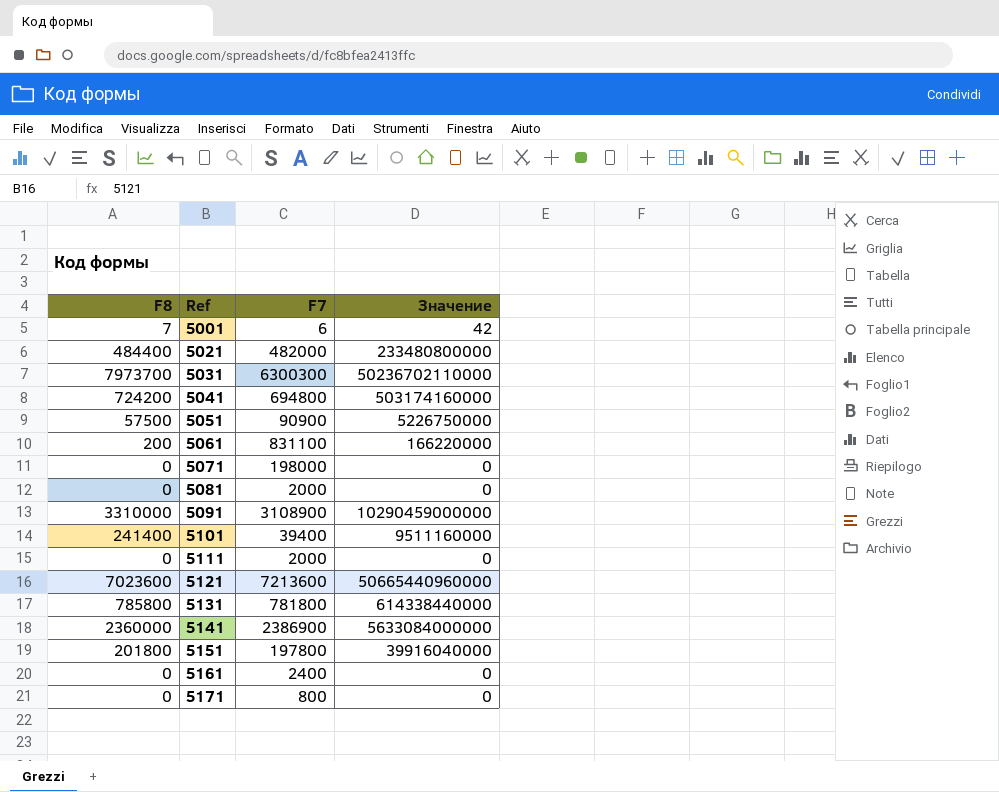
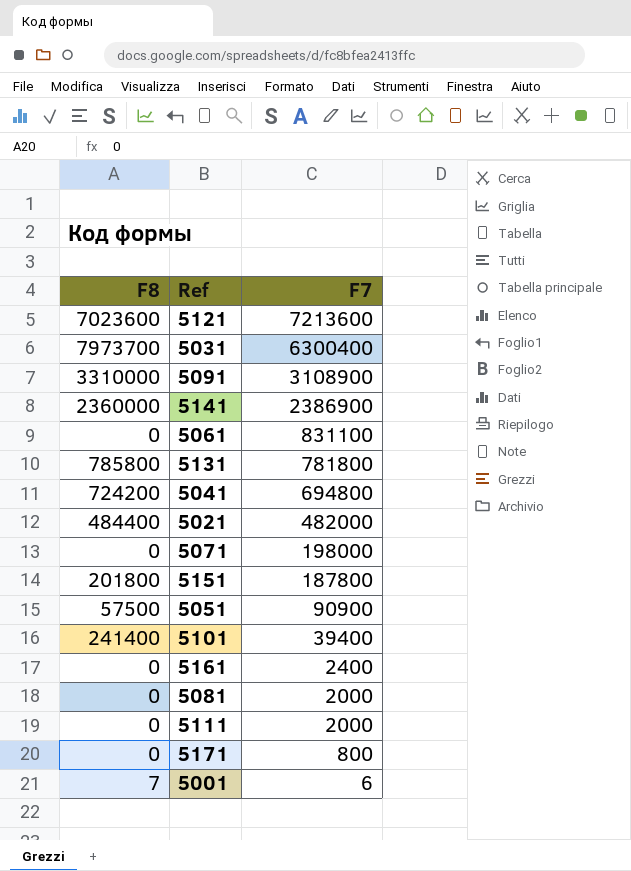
row order: Ref ascending -> F7 descending
column Значение | formula: [F8] * [F7] -> none
5031 | F7: 6300300 -> 6300400
5061 | F8: 200 -> 0
5151 | F7: 197800 -> 187800

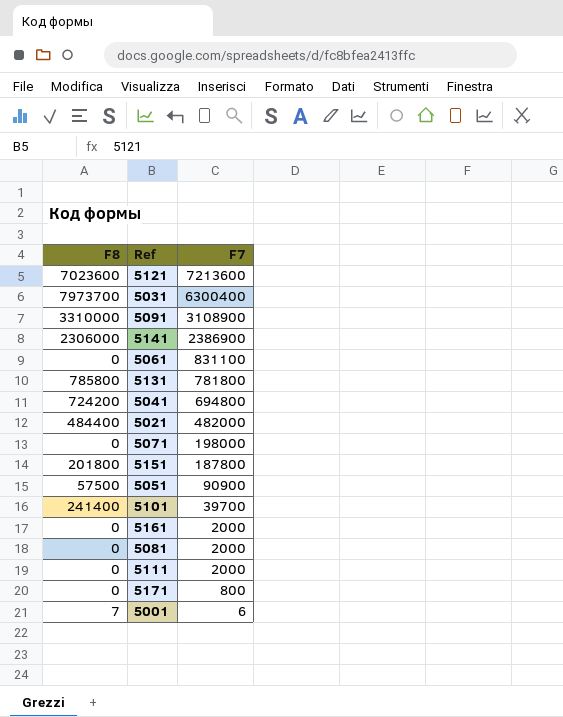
5141 | F8: 2360000 -> 2306000
5101 | F7: 39400 -> 39700
5161 | F7: 2400 -> 2000

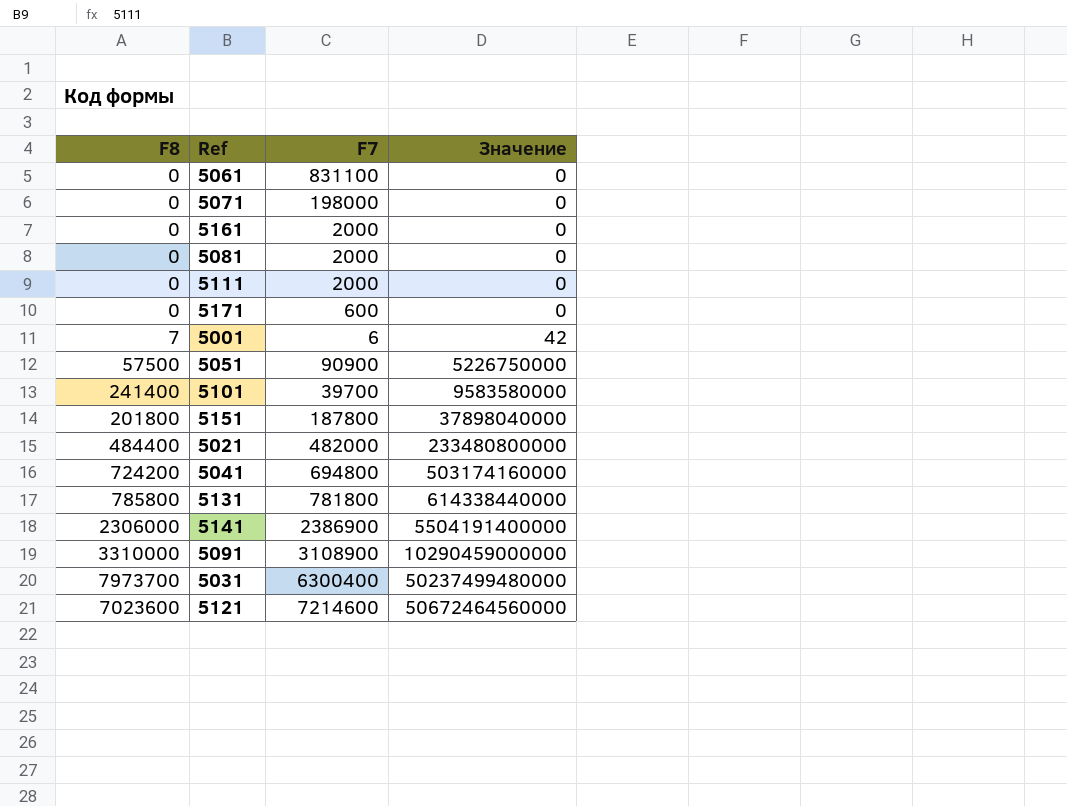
row order: F7 descending -> Значение ascending
column Значение | formula: none -> [F8] * [F7]
5171 | F7: 800 -> 600
5121 | F7: 7213600 -> 7214600

